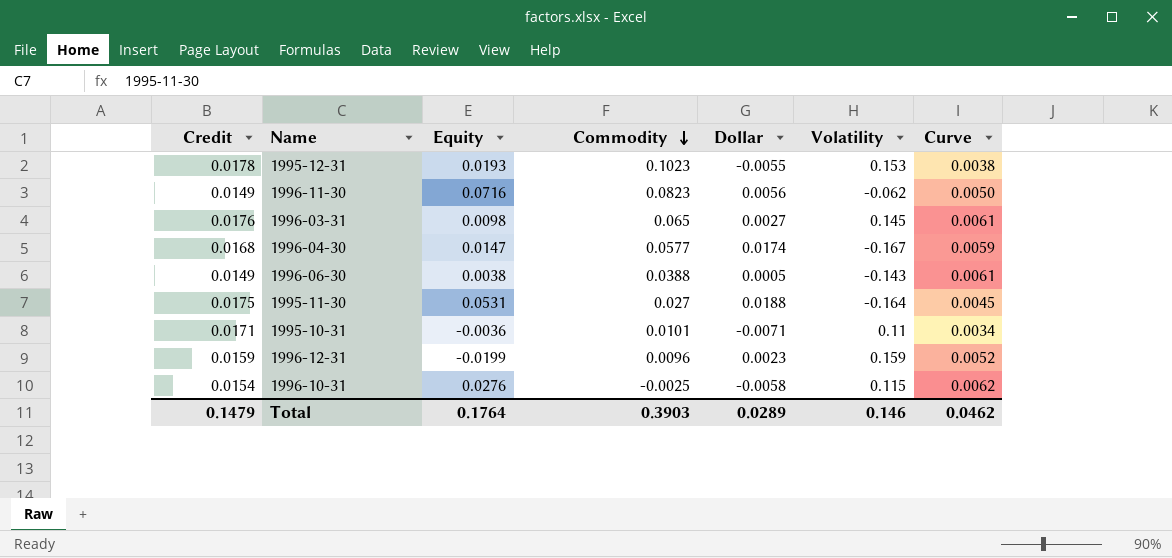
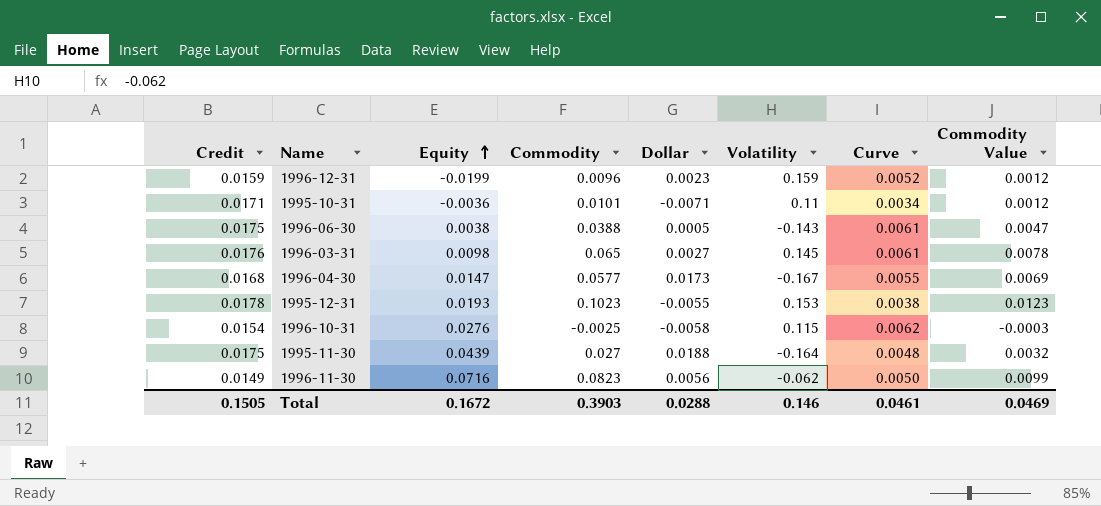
row order: Commodity descending -> Equity ascending
column Commodity Value | formula: none -> [Commodity] * 0.12
1996-06-30 | Credit: 0.0149 -> 0.0175
1996-04-30 | Dollar: 0.0174 -> 0.0173
1996-04-30 | Curve: 0.0059 -> 0.0055
1995-11-30 | Equity: 0.0531 -> 0.0439
1995-11-30 | Curve: 0.0045 -> 0.0048
Total | Credit: 0.1479 -> 0.1505
Total | Equity: 0.1764 -> 0.1672
Total | Dollar: 0.0289 -> 0.0288
Total | Curve: 0.0462 -> 0.0461

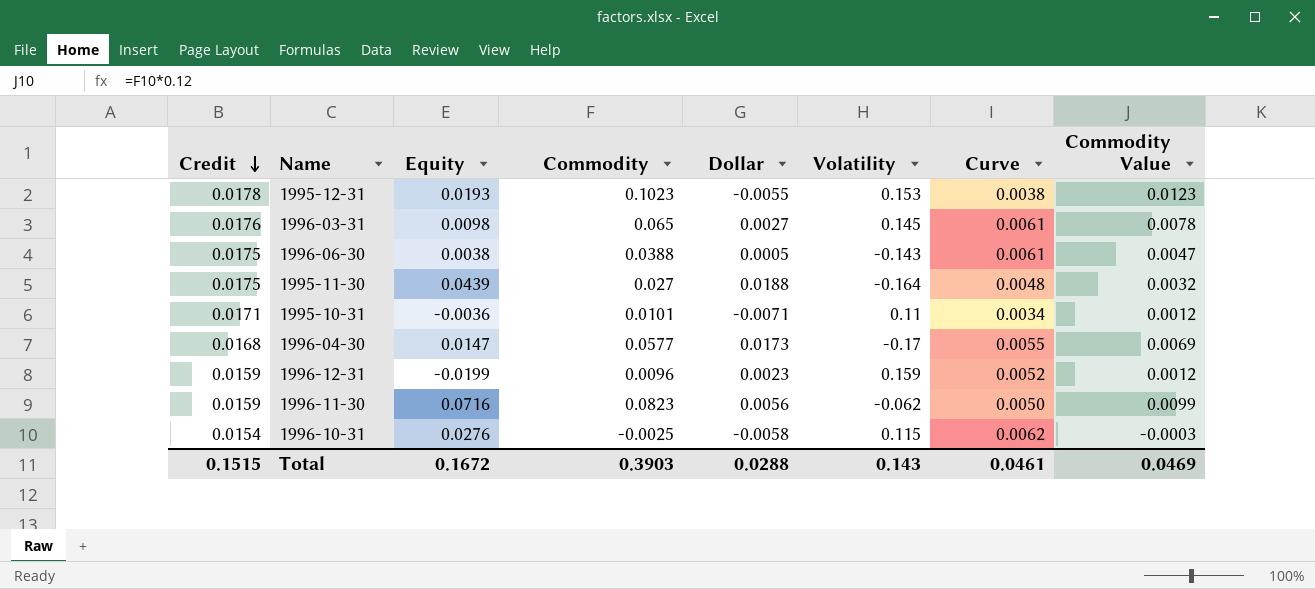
row order: Equity ascending -> Credit descending
1996-04-30 | Volatility: -0.167 -> -0.17
1996-11-30 | Credit: 0.0149 -> 0.0159
Total | Credit: 0.1505 -> 0.1515
Total | Volatility: 0.146 -> 0.143

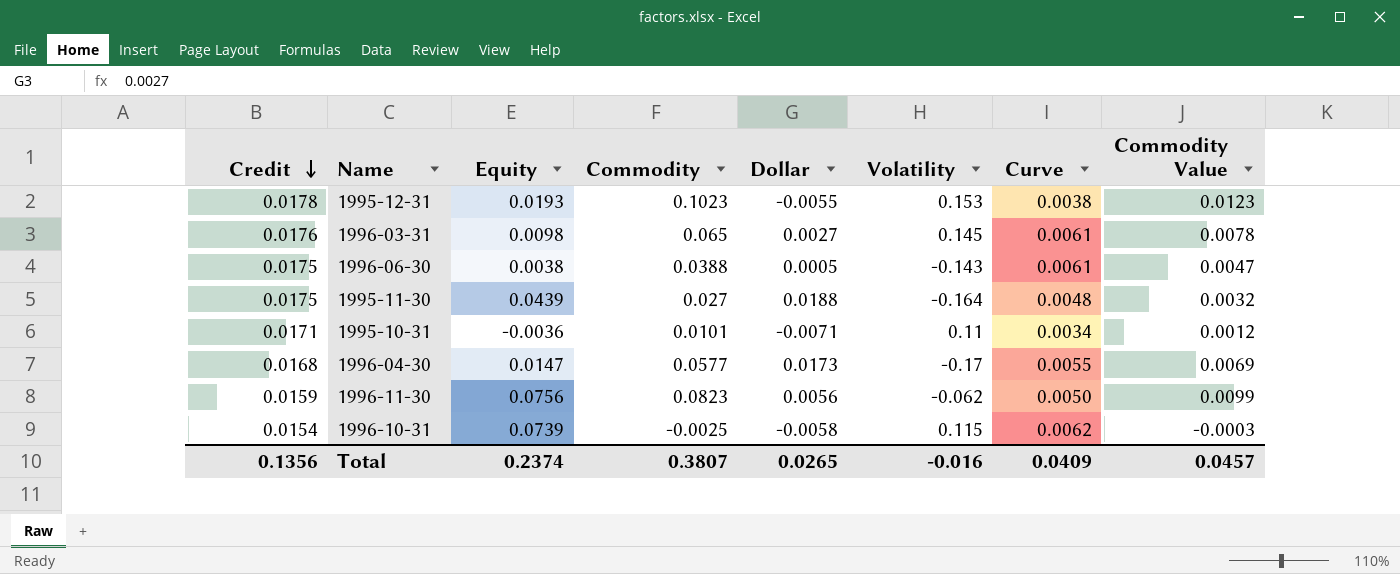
row 1996-12-31: 0.0159 | -0.0199 | 0.0096 | 0.0023 | 0.159 | 0.0052 | 0.0012 -> none
1996-11-30 | Equity: 0.0716 -> 0.0756
1996-10-31 | Equity: 0.0276 -> 0.0739
Total | Credit: 0.1515 -> 0.1356
Total | Equity: 0.1672 -> 0.2374
Total | Commodity: 0.3903 -> 0.3807
Total | Dollar: 0.0288 -> 0.0265
Total | Volatility: 0.143 -> -0.016
Total | Curve: 0.0461 -> 0.0409
Total | Commodity Value: 0.0469 -> 0.0457

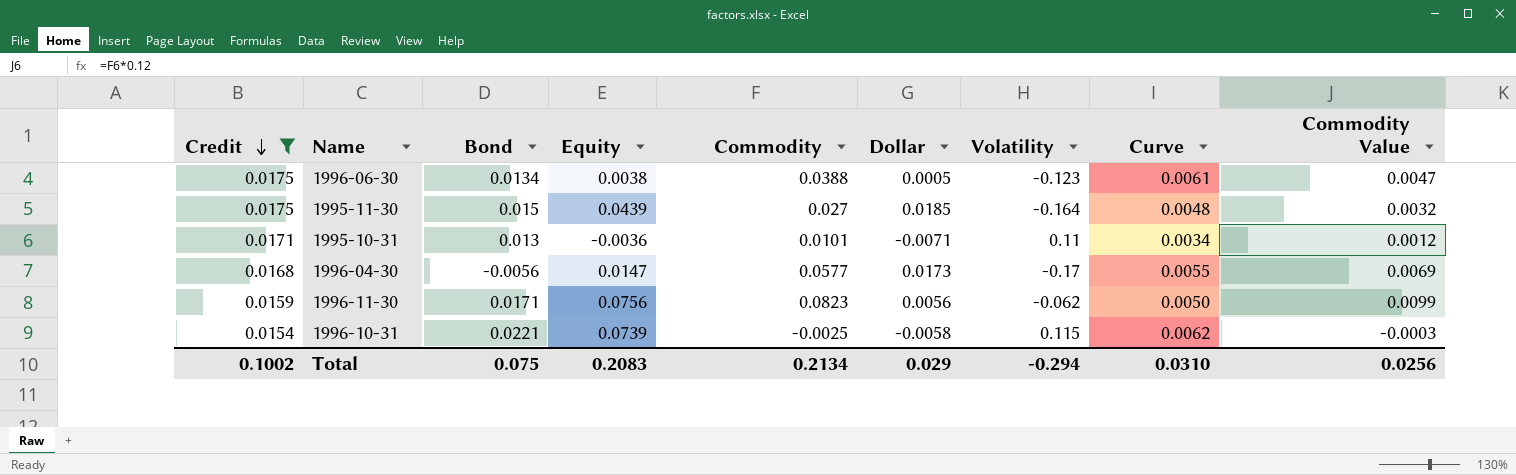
filter: none -> Credit <= 0.0175
column Bond | position: none -> 3
1996-06-30 | Volatility: -0.143 -> -0.123
1995-11-30 | Dollar: 0.0188 -> 0.0185
Total | Credit: 0.1356 -> 0.1002
Total | Equity: 0.2374 -> 0.2083
Total | Commodity: 0.3807 -> 0.2134
Total | Dollar: 0.0265 -> 0.029
Total | Volatility: -0.016 -> -0.294
Total | Curve: 0.0409 -> 0.0310
Total | Commodity Value: 0.0457 -> 0.0256

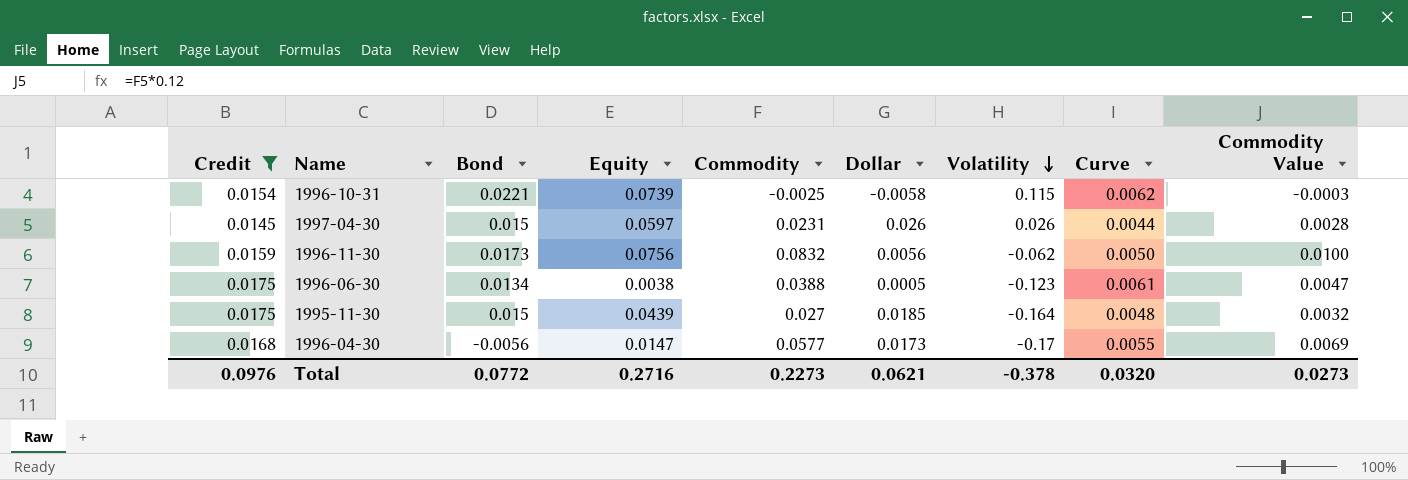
row order: Credit descending -> Volatility descending
row 1995-10-31: 0.0171 | 0.013 | -0.0036 | 0.0101 | -0.0071 | 0.11 | 0.0034 | 0.0012 -> none
row 1997-04-30: none -> 0.0145 | 0.015 | 0.0597 | 0.0231 | 0.026 | 0.026 | 0.0044 | 0.0028
1996-11-30 | Bond: 0.0171 -> 0.0173
1996-11-30 | Commodity: 0.0823 -> 0.0832
1996-11-30 | Commodity Value: 0.0099 -> 0.0100
Total | Credit: 0.1002 -> 0.0976
Total | Bond: 0.075 -> 0.0772
Total | Equity: 0.2083 -> 0.2716
Total | Commodity: 0.2134 -> 0.2273
Total | Dollar: 0.029 -> 0.0621
Total | Volatility: -0.294 -> -0.378
Total | Curve: 0.0310 -> 0.0320
Total | Commodity Value: 0.0256 -> 0.0273

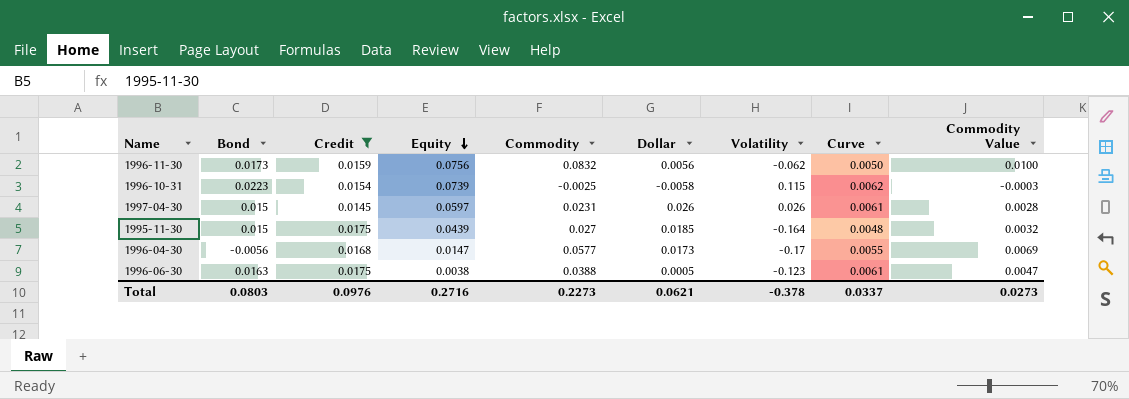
row order: Volatility descending -> Equity descending
column Credit | position: 1 -> 3
1996-10-31 | Bond: 0.0221 -> 0.0223
1997-04-30 | Curve: 0.0044 -> 0.0061
1996-06-30 | Bond: 0.0134 -> 0.0163
Total | Bond: 0.0772 -> 0.0803
Total | Curve: 0.0320 -> 0.0337

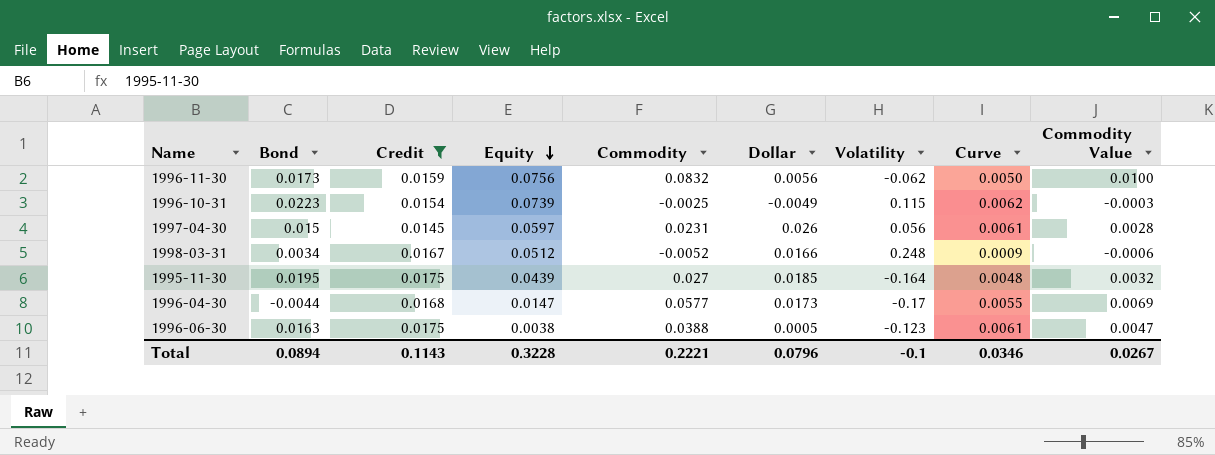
1996-10-31 | Dollar: -0.0058 -> -0.0049
1997-04-30 | Volatility: 0.026 -> 0.056
row 1998-03-31: none -> 0.0034 | 0.0167 | 0.0512 | -0.0052 | 0.0166 | 0.248 | 0.0009 | -0.0006
1995-11-30 | Bond: 0.015 -> 0.0195
1996-04-30 | Bond: -0.0056 -> -0.0044
Total | Bond: 0.0803 -> 0.0894
Total | Credit: 0.0976 -> 0.1143
Total | Equity: 0.2716 -> 0.3228
Total | Commodity: 0.2273 -> 0.2221
Total | Dollar: 0.0621 -> 0.0796
Total | Volatility: -0.378 -> -0.1
Total | Curve: 0.0337 -> 0.0346
Total | Commodity Value: 0.0273 -> 0.0267

